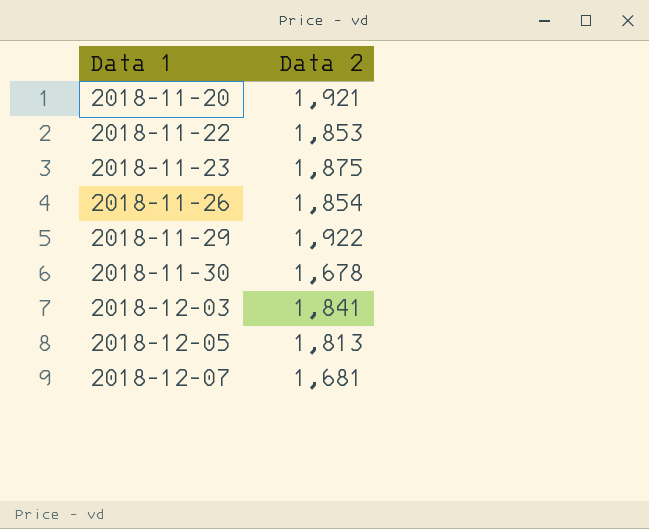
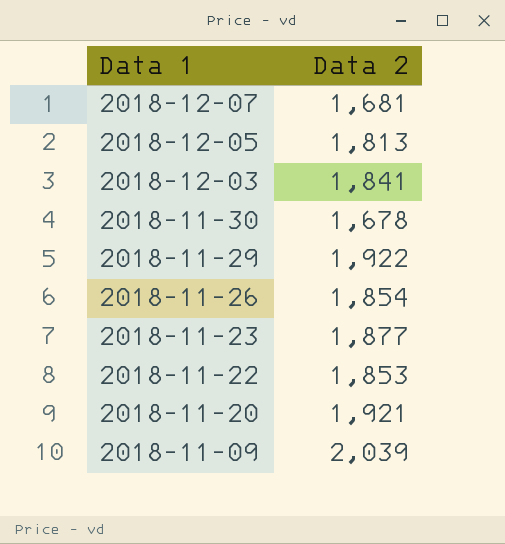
row order: Data 1 ascending -> Data 1 descending
2018-11-23 | Data 2: 1,875 -> 1,877
row 2018-11-09: none -> 2,039

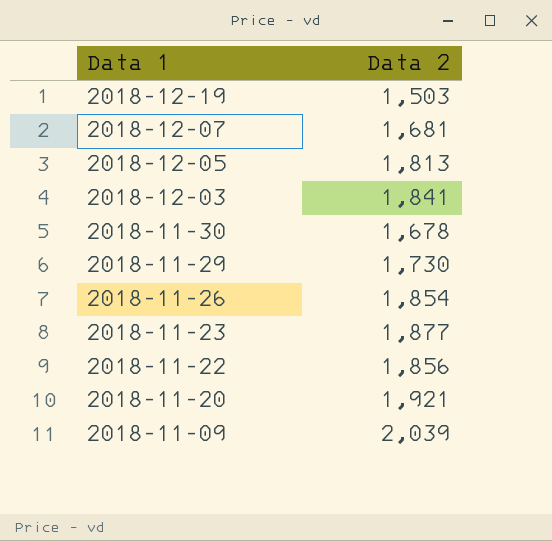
row 2018-12-19: none -> 1,503
2018-11-29 | Data 2: 1,922 -> 1,730
2018-11-22 | Data 2: 1,853 -> 1,856

